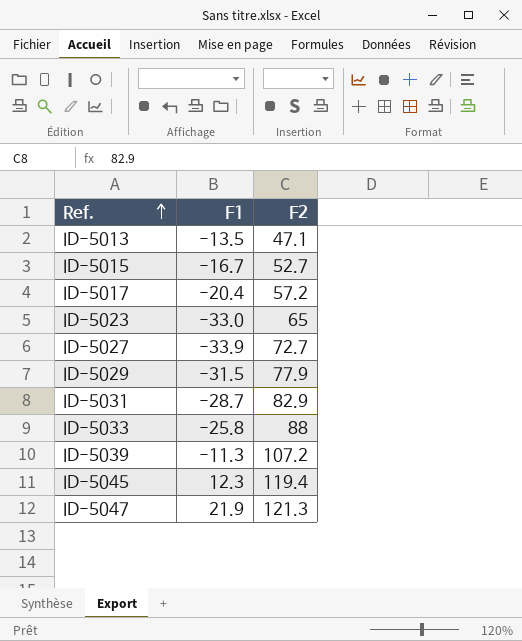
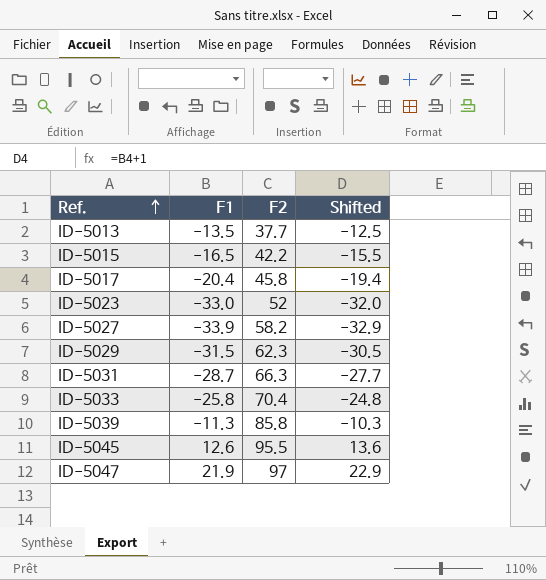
column Shifted | formula: none -> [F1] + 1
ID-5013 | F2: 47.1 -> 37.7
ID-5015 | F1: -16.7 -> -16.5
ID-5015 | F2: 52.7 -> 42.2
ID-5017 | F2: 57.2 -> 45.8
ID-5023 | F2: 65 -> 52
ID-5027 | F2: 72.7 -> 58.2
ID-5029 | F2: 77.9 -> 62.3
ID-5031 | F2: 82.9 -> 66.3
ID-5033 | F2: 88 -> 70.4
ID-5039 | F2: 107.2 -> 85.8
ID-5045 | F1: 12.3 -> 12.6
ID-5045 | F2: 119.4 -> 95.5
ID-5047 | F2: 121.3 -> 97

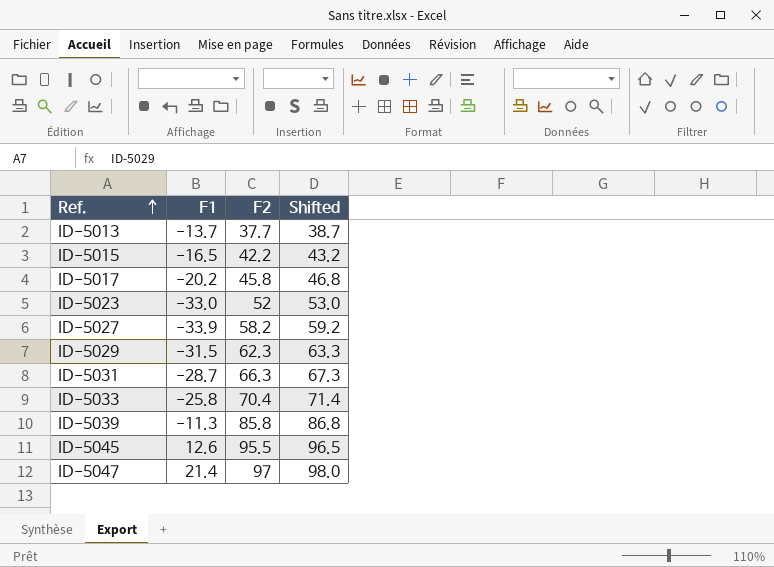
column Shifted | formula: [F1] + 1 -> [F2] + 1
ID-5013 | F1: -13.5 -> -13.7
ID-5017 | F1: -20.4 -> -20.2
ID-5047 | F1: 21.9 -> 21.4

